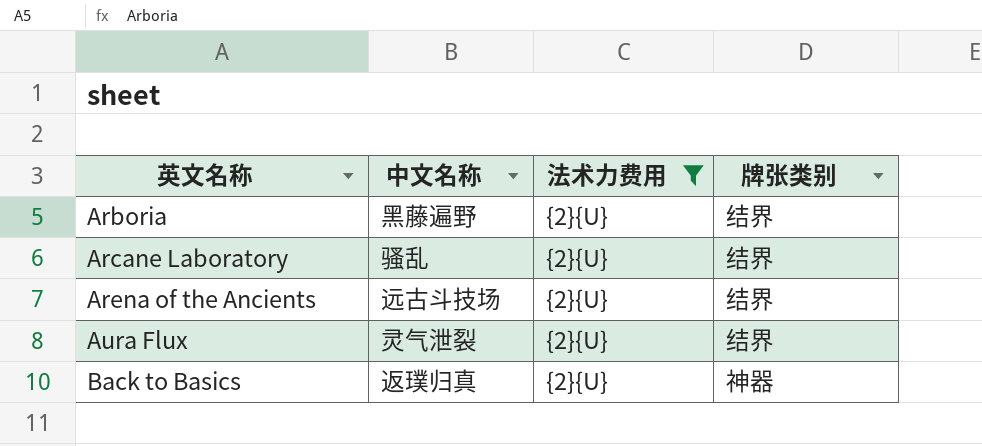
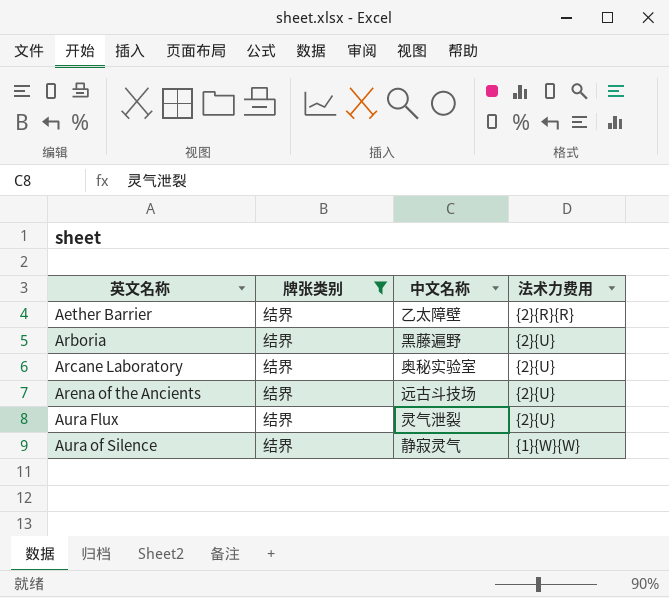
filter: 法术力费用 = {2}{U} -> 牌张类别 = 结界
column 牌张类别 | position: 4 -> 2
Arcane Laboratory | 中文名称: 骚乱 -> 奥秘实验室

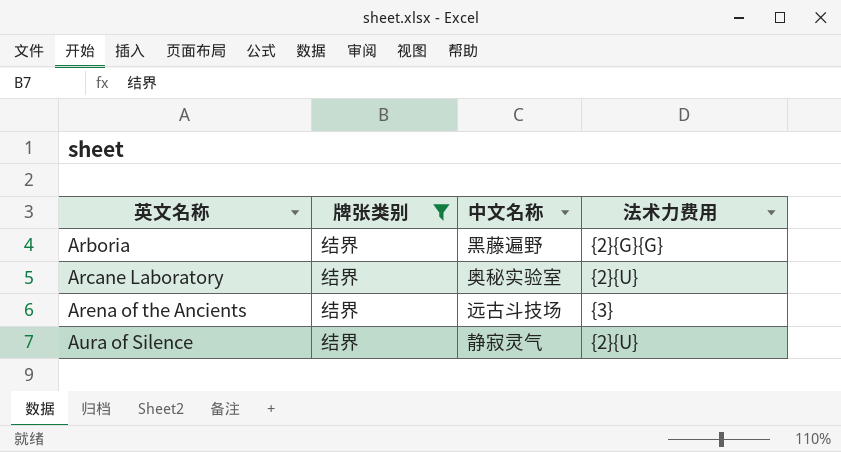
row Aether Barrier: 结界 | 乙太障壁 | {2}{R}{R} -> none
row Aura Flux: 结界 | 灵气泄裂 | {2}{U} -> none
Arboria | 法术力费用: {2}{U} -> {2}{G}{G}
Arena of the Ancients | 法术力费用: {2}{U} -> {3}
Aura of Silence | 法术力费用: {1}{W}{W} -> {2}{U}

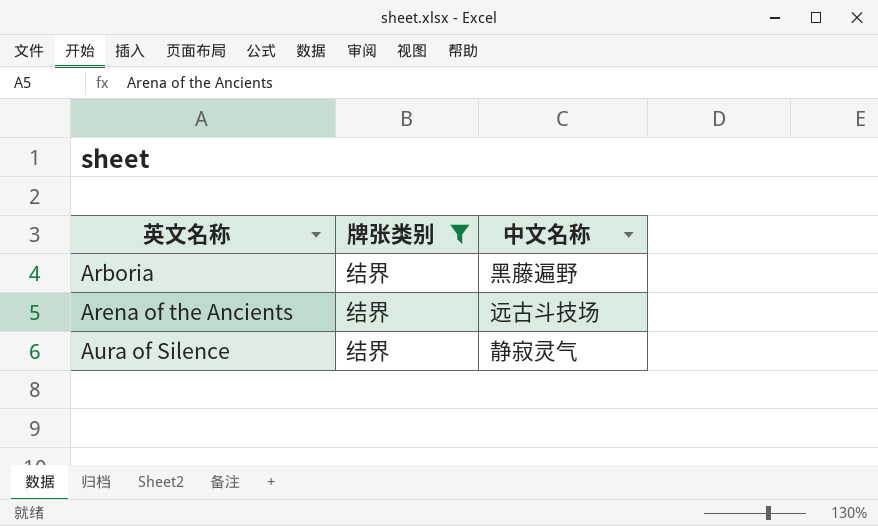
column 法术力费用 | position: 4 -> none
row Arcane Laboratory: 结界 | 奥秘实验室 | {2}{U} -> none

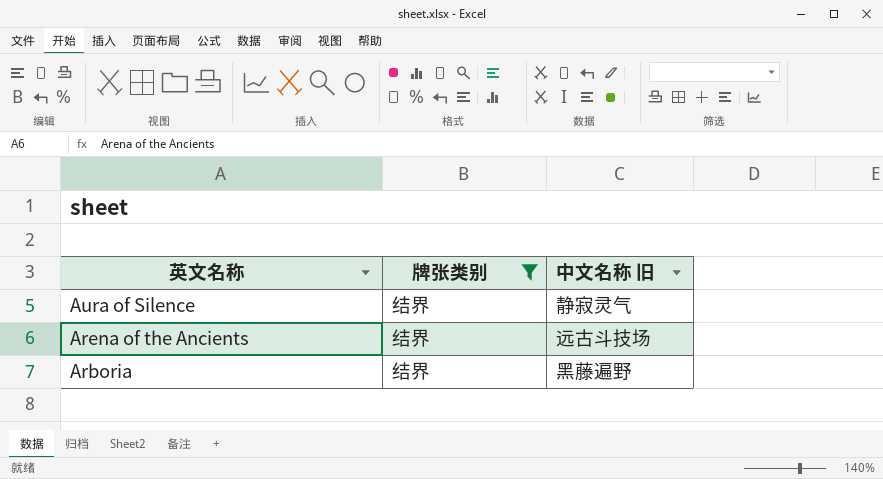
row order: 英文名称 ascending -> 英文名称 descending
column name: 中文名称 -> 中文名称 旧

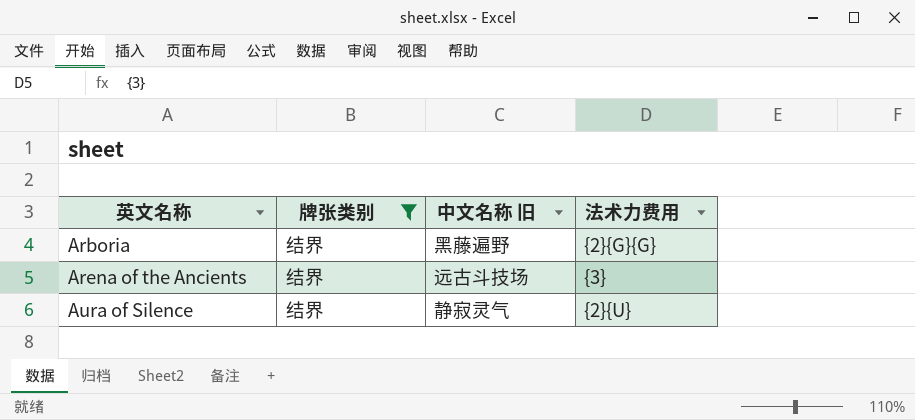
row order: 英文名称 descending -> 英文名称 ascending
column 法术力费用 | position: none -> 4

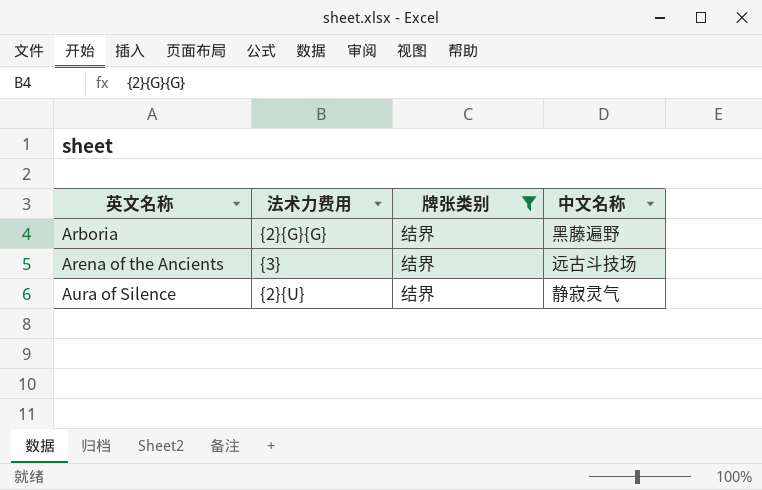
column 法术力费用 | position: 4 -> 2
column name: 中文名称 旧 -> 中文名称

